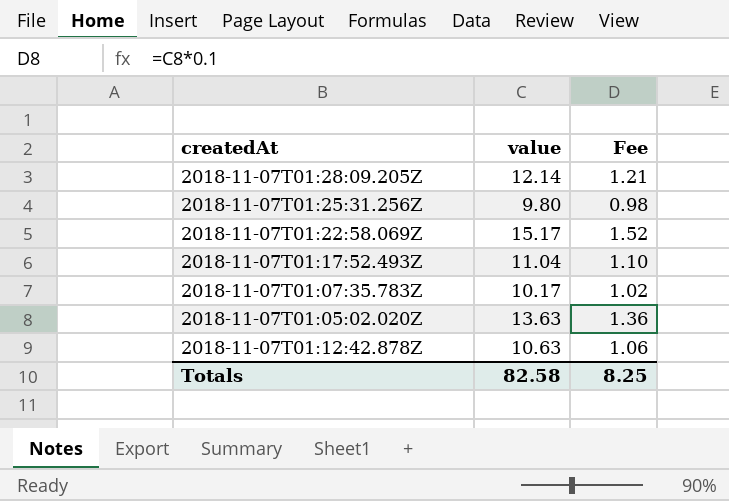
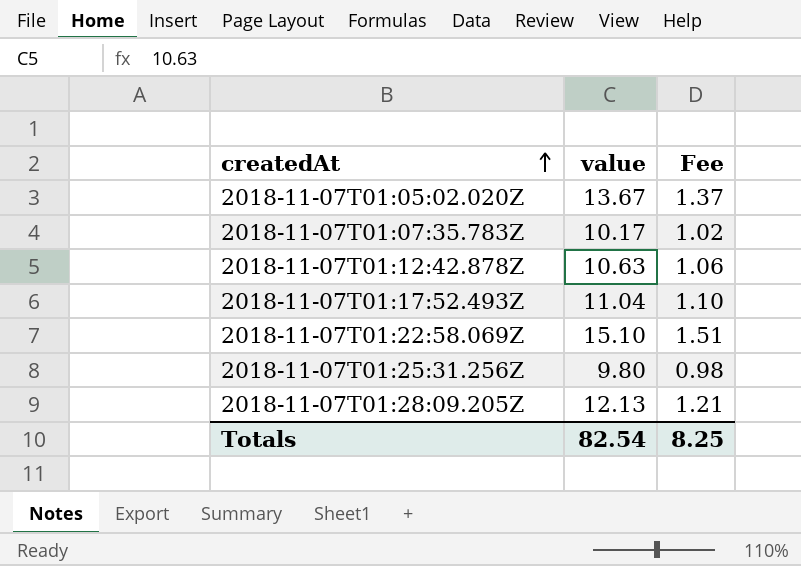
row order: none -> createdAt ascending
2018-11-07T01:05:02.020Z | value: 13.63 -> 13.67
2018-11-07T01:05:02.020Z | Fee: 1.36 -> 1.37
2018-11-07T01:22:58.069Z | value: 15.17 -> 15.10
2018-11-07T01:22:58.069Z | Fee: 1.52 -> 1.51
2018-11-07T01:28:09.205Z | value: 12.14 -> 12.13
Totals | value: 82.58 -> 82.54

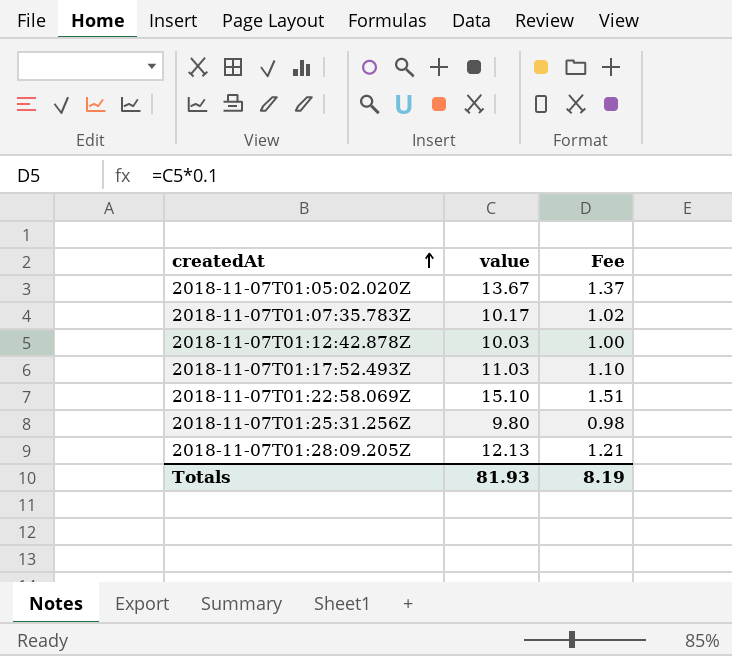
2018-11-07T01:12:42.878Z | value: 10.63 -> 10.03
2018-11-07T01:12:42.878Z | Fee: 1.06 -> 1.00
2018-11-07T01:17:52.493Z | value: 11.04 -> 11.03
Totals | value: 82.54 -> 81.93
Totals | Fee: 8.25 -> 8.19

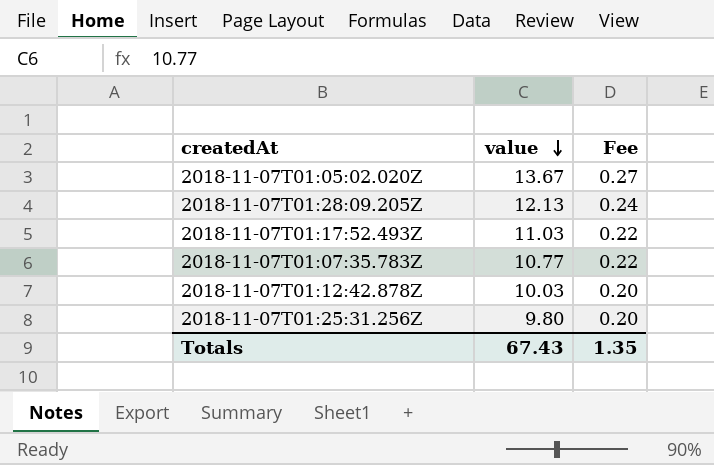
row order: createdAt ascending -> value descending
column Fee | formula: [value] * 0.1 -> [value] * 0.02
row 2018-11-07T01:22:58.069Z: 15.10 | 1.51 -> none
2018-11-07T01:07:35.783Z | value: 10.17 -> 10.77
Totals | value: 81.93 -> 67.43
Totals | Fee: 8.19 -> 1.35

